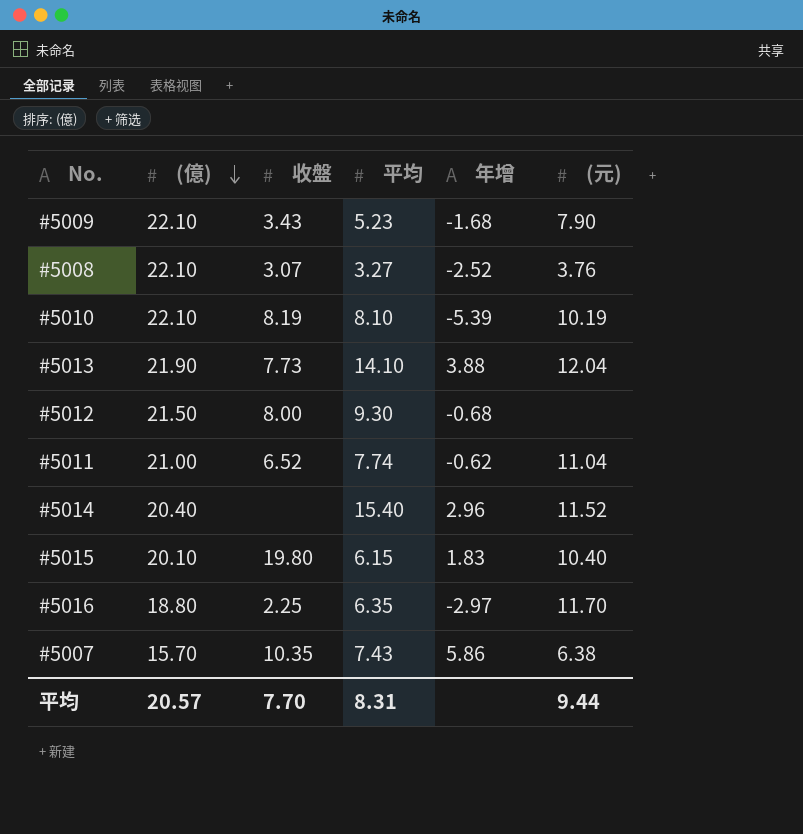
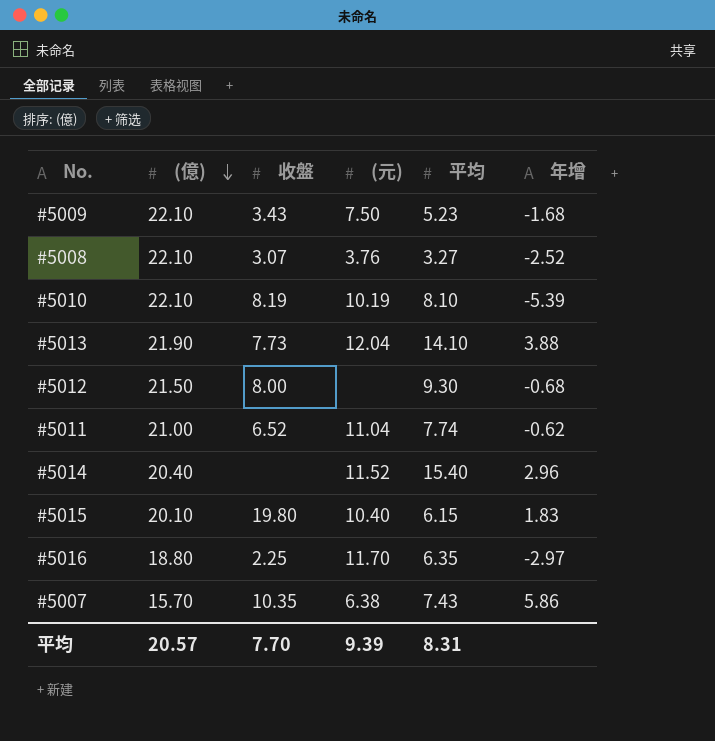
column (元) | position: 6 -> 4
#5009 | (元): 7.90 -> 7.50
平均 | (元): 9.44 -> 9.39

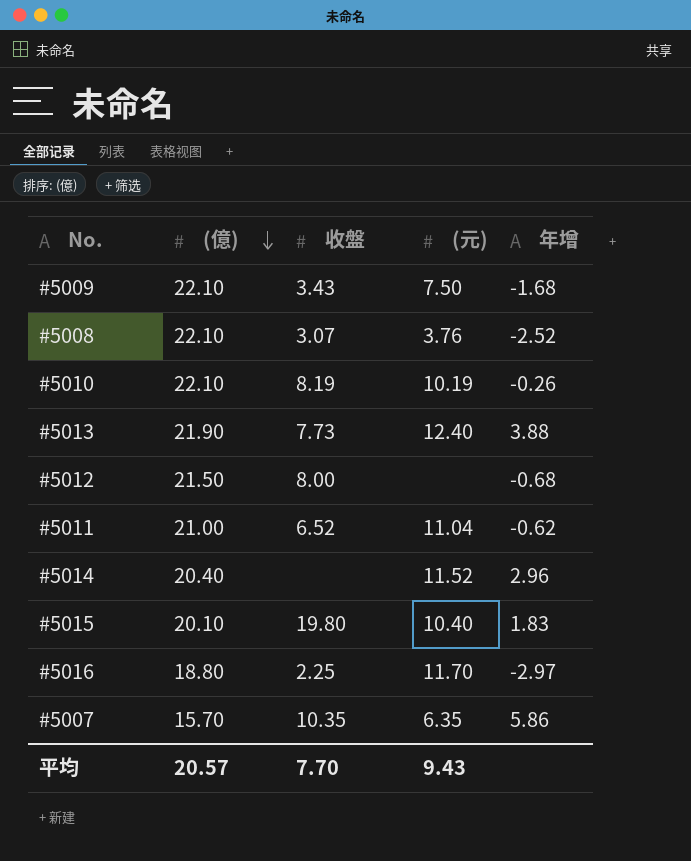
column 平均 | position: 5 -> none
#5010 | 年增: -5.39 -> -0.26
#5013 | (元): 12.04 -> 12.40
#5007 | (元): 6.38 -> 6.35
平均 | (元): 9.39 -> 9.43

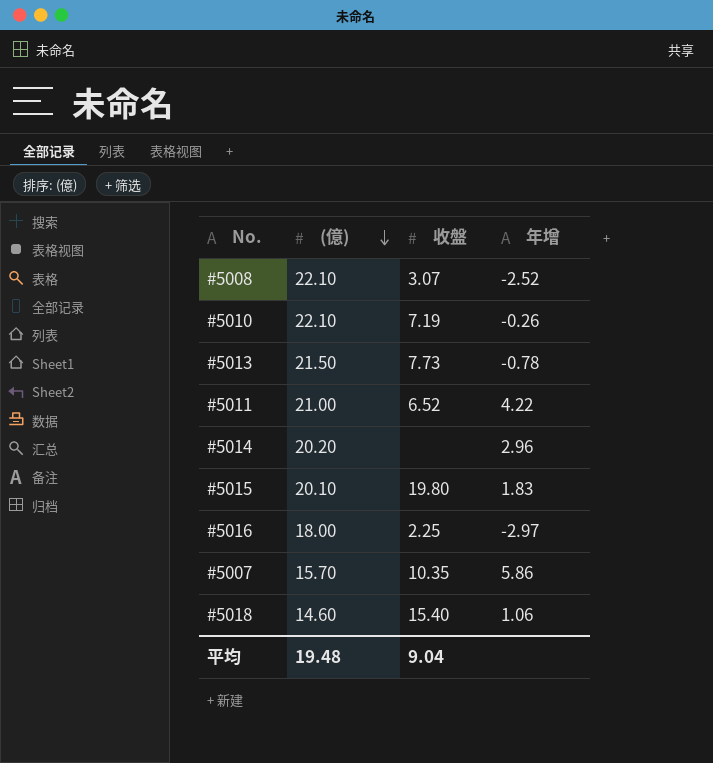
column (元) | position: 4 -> none
row #5009: 22.10 | 3.43 | 7.50 | -1.68 -> none
row #5012: 21.50 | 8.00 | none | -0.68 -> none
#5010 | 收盤: 8.19 -> 7.19
#5013 | (億): 21.90 -> 21.50
#5013 | 年增: 3.88 -> -0.78
#5011 | 年增: -0.62 -> 4.22
#5014 | (億): 20.40 -> 20.20
#5016 | (億): 18.80 -> 18.00
row #5018: none -> 14.60 | 15.40 | 1.06
平均 | (億): 20.57 -> 19.48
平均 | 收盤: 7.70 -> 9.04

